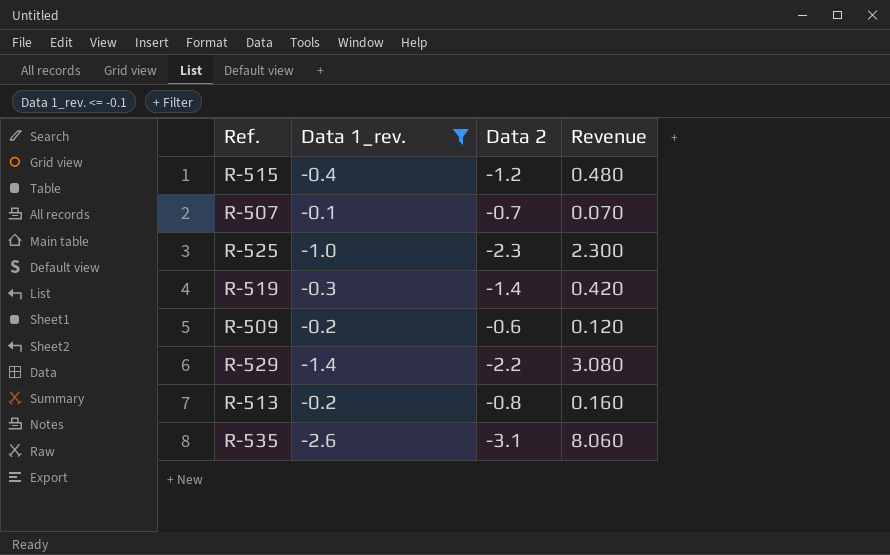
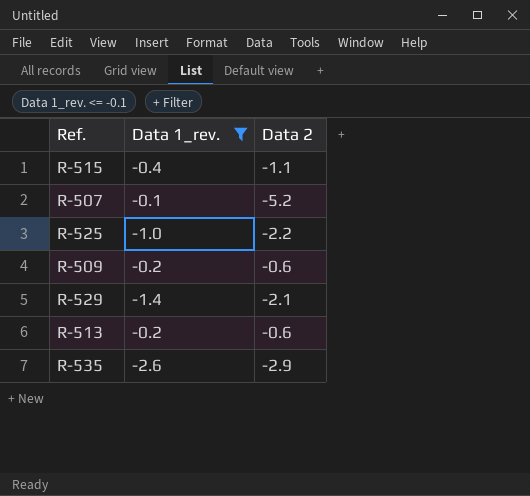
column Revenue | formula: [Data 1_rev.] * [Data 2] -> none
row R-519: -0.3 | -1.4 | 0.420 -> none
R-515 | Data 2: -1.2 -> -1.1
R-507 | Data 2: -0.7 -> -5.2
R-525 | Data 2: -2.3 -> -2.2
R-529 | Data 2: -2.2 -> -2.1
R-513 | Data 2: -0.8 -> -0.6
R-535 | Data 2: -3.1 -> -2.9

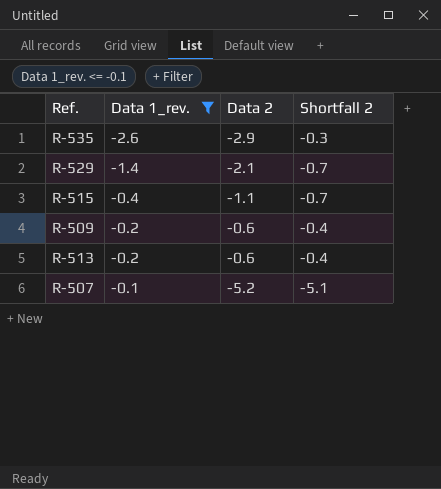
row order: none -> Data 1_rev. ascending
column Shortfall 2 | formula: none -> [Data 2] - [Data 1_rev.]
row R-525: -1.0 | -2.2 -> none

